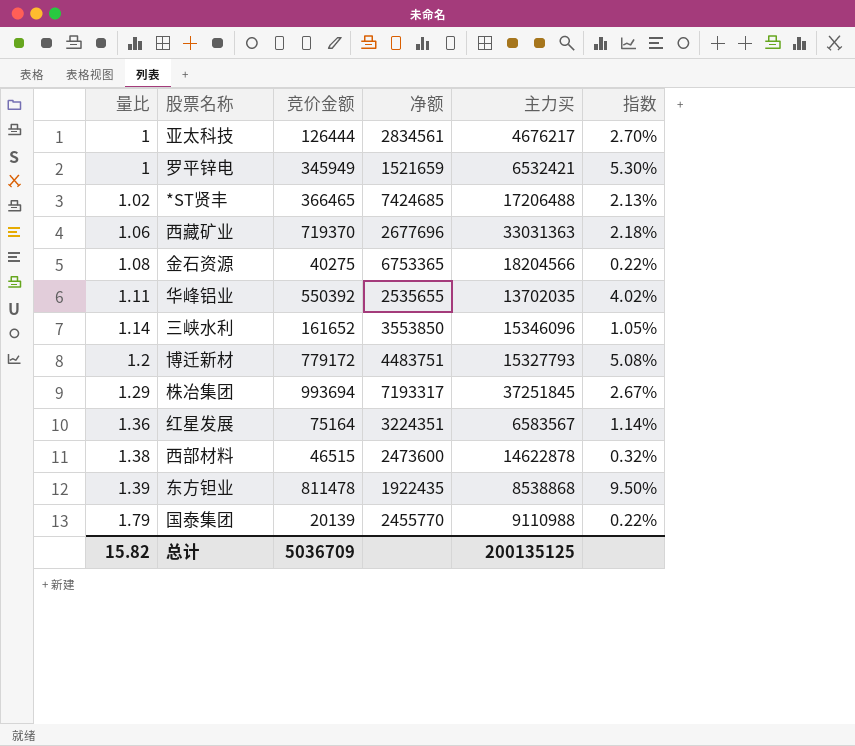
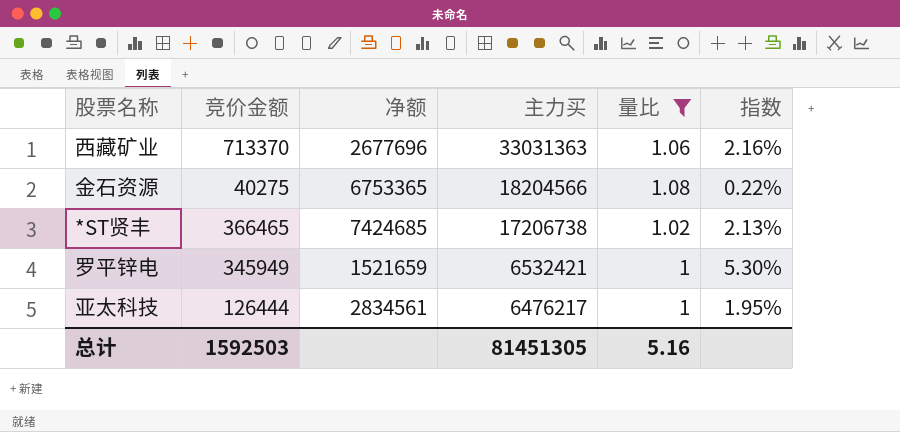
filter: none -> 量比 <= 1.08
row order: 量比 ascending -> 主力买 descending
column 量比 | position: 1 -> 5
西藏矿业 | 竞价金额: 719370 -> 713370
西藏矿业 | 指数: 2.18% -> 2.16%
*ST贤丰 | 主力买: 17206488 -> 17206738
亚太科技 | 主力买: 4676217 -> 6476217
亚太科技 | 指数: 2.70% -> 1.95%
总计 | 竞价金额: 5036709 -> 1592503
总计 | 主力买: 200135125 -> 81451305
总计 | 量比: 15.82 -> 5.16

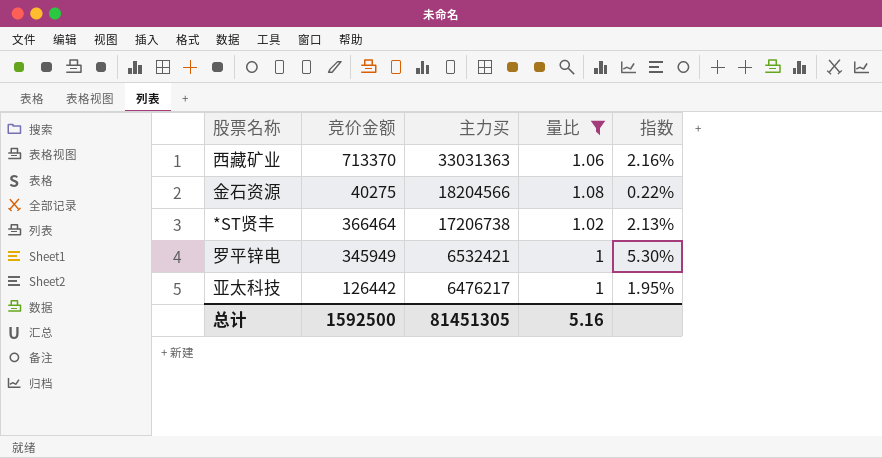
column 净额 | position: 3 -> none
*ST贤丰 | 竞价金额: 366465 -> 366464
亚太科技 | 竞价金额: 126444 -> 126442
总计 | 竞价金额: 1592503 -> 1592500

